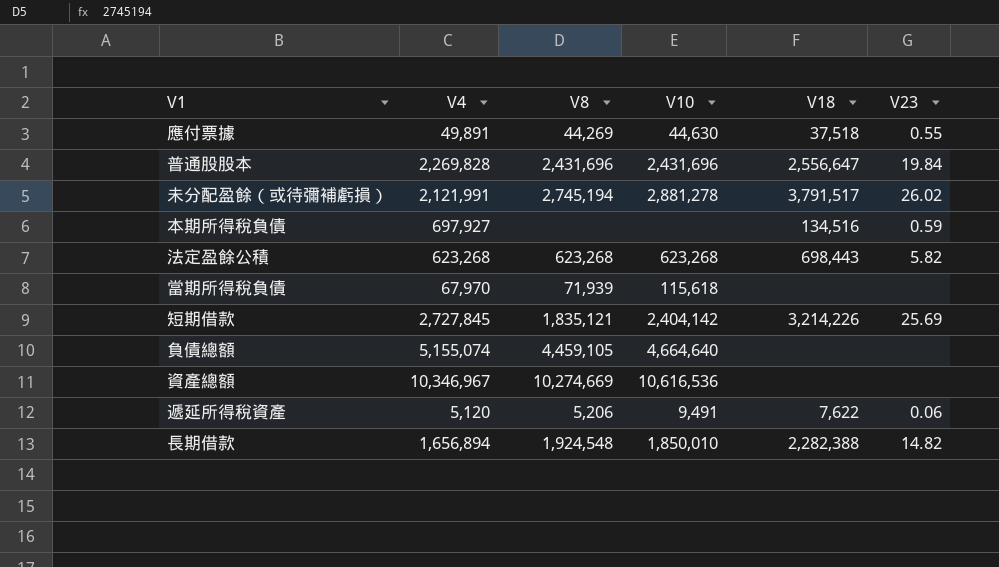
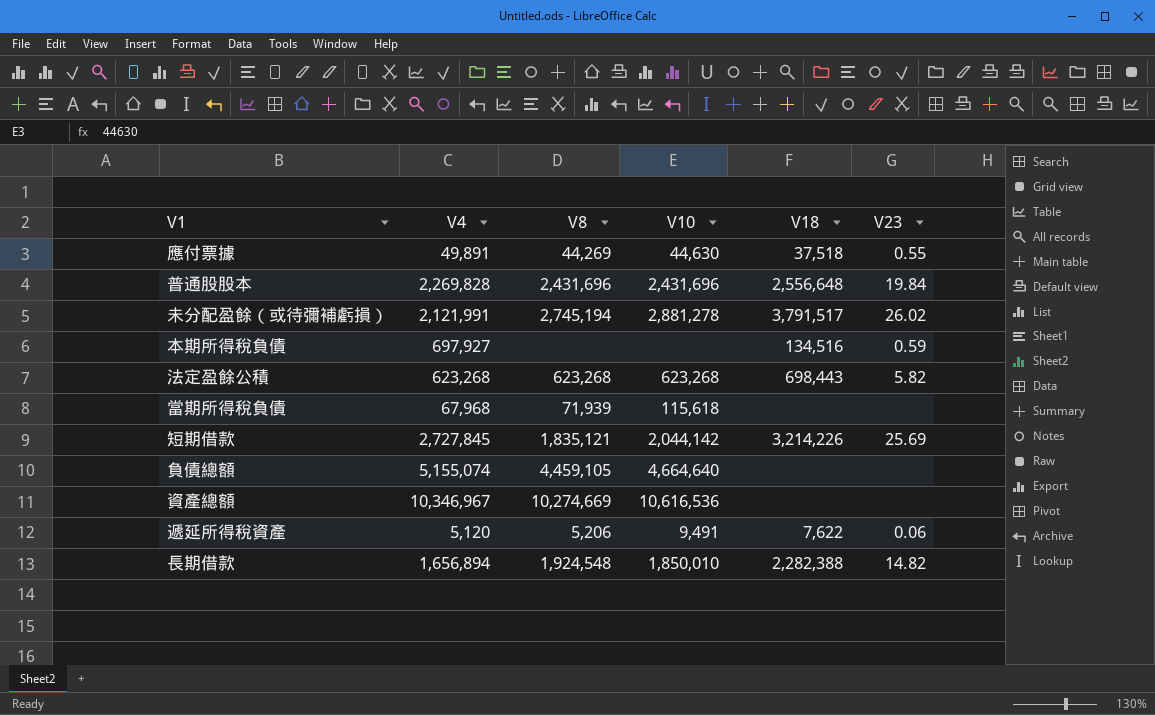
普通股股本 | V18: 2,556,647 -> 2,556,648
當期所得稅負債 | V4: 67,970 -> 67,968
短期借款 | V10: 2,404,142 -> 2,044,142

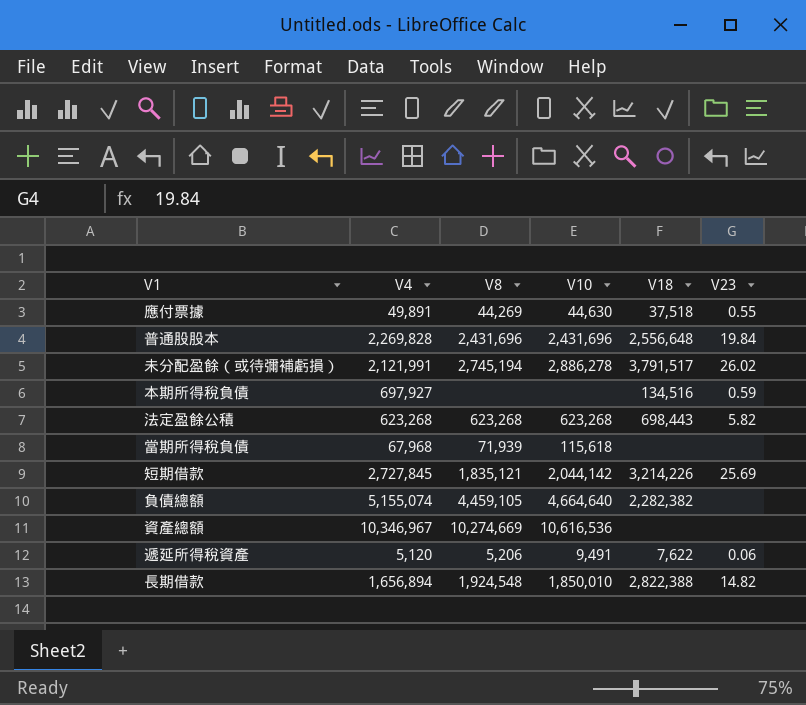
未分配盈餘（或待彌補虧損） | V10: 2,881,278 -> 2,886,278
負債總額 | V18: none -> 2,282,382
長期借款 | V18: 2,282,388 -> 2,822,388

